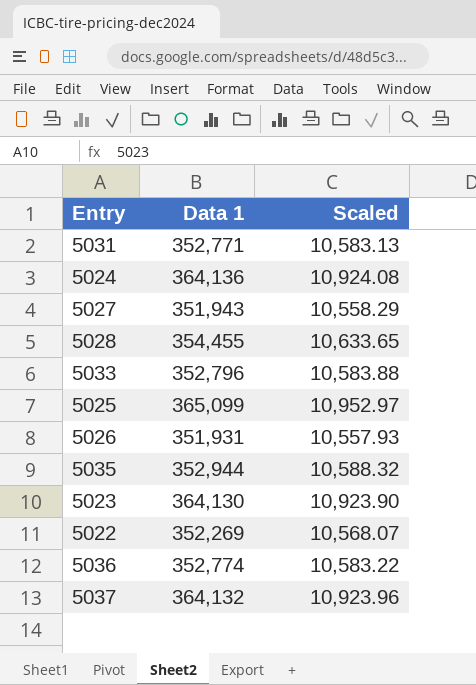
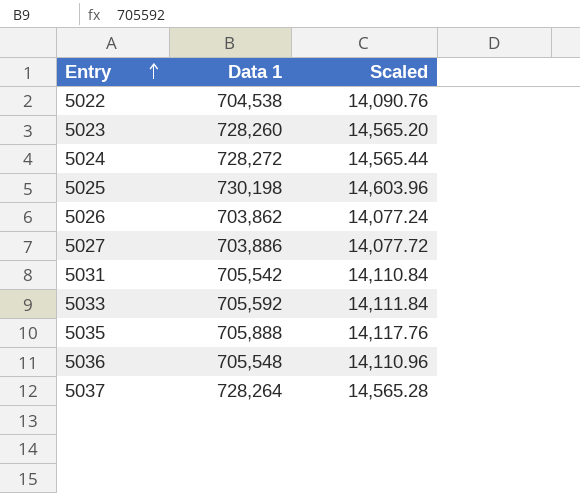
row order: none -> Entry ascending
column Scaled | formula: [Data 1] * 0.03 -> [Data 1] * 0.02
row 5028: 354,455 | 10,633.65 -> none
5022 | Data 1: 352,269 -> 704,538
5023 | Data 1: 364,130 -> 728,260
5024 | Data 1: 364,136 -> 728,272
5025 | Data 1: 365,099 -> 730,198
5026 | Data 1: 351,931 -> 703,862
5027 | Data 1: 351,943 -> 703,886
5031 | Data 1: 352,771 -> 705,542
5033 | Data 1: 352,796 -> 705,592
5035 | Data 1: 352,944 -> 705,888
5036 | Data 1: 352,774 -> 705,548
5037 | Data 1: 364,132 -> 728,264

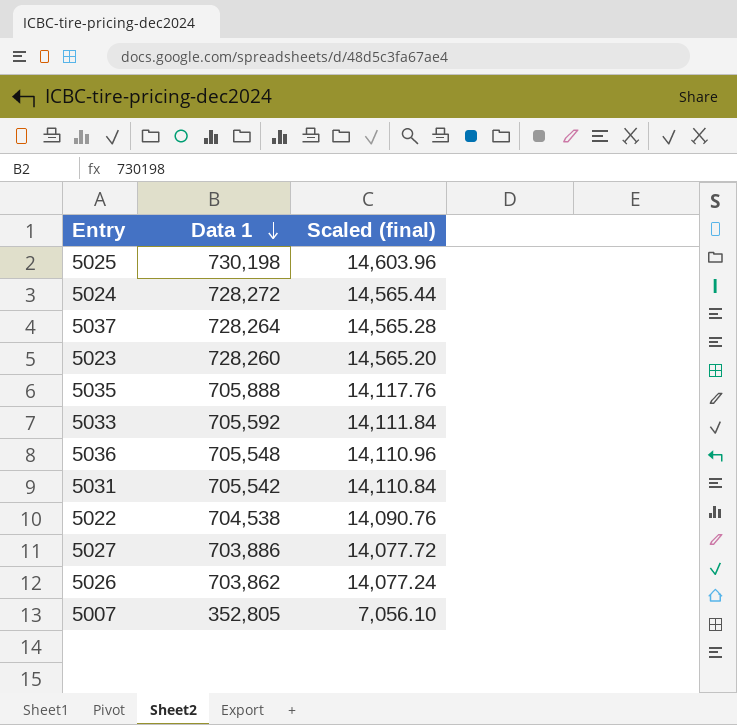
row order: Entry ascending -> Data 1 descending
column name: Scaled -> Scaled (final)
row 5007: none -> 352,805 | 7,056.10

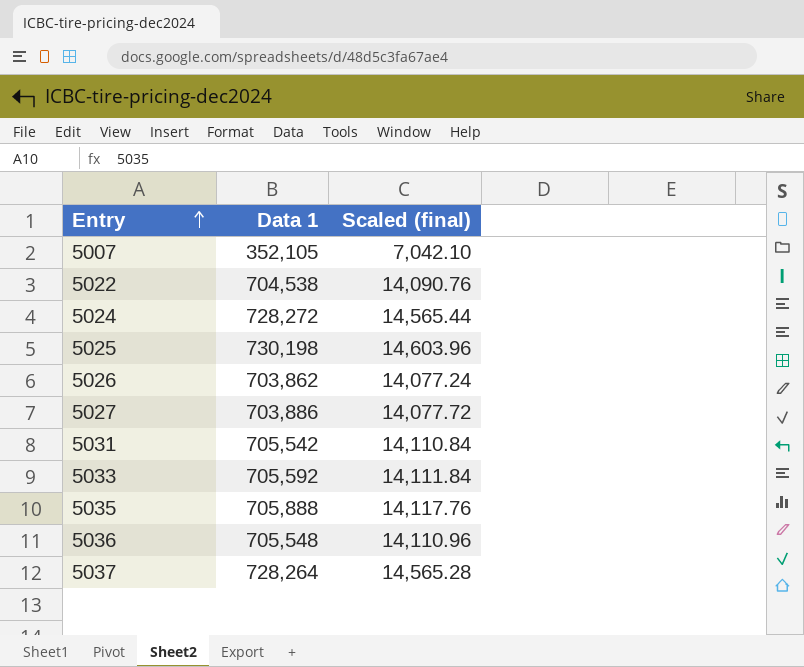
row order: Data 1 descending -> Entry ascending
row 5023: 728,260 | 14,565.20 -> none
5007 | Data 1: 352,805 -> 352,105
5007 | Scaled (final): 7,056.10 -> 7,042.10

